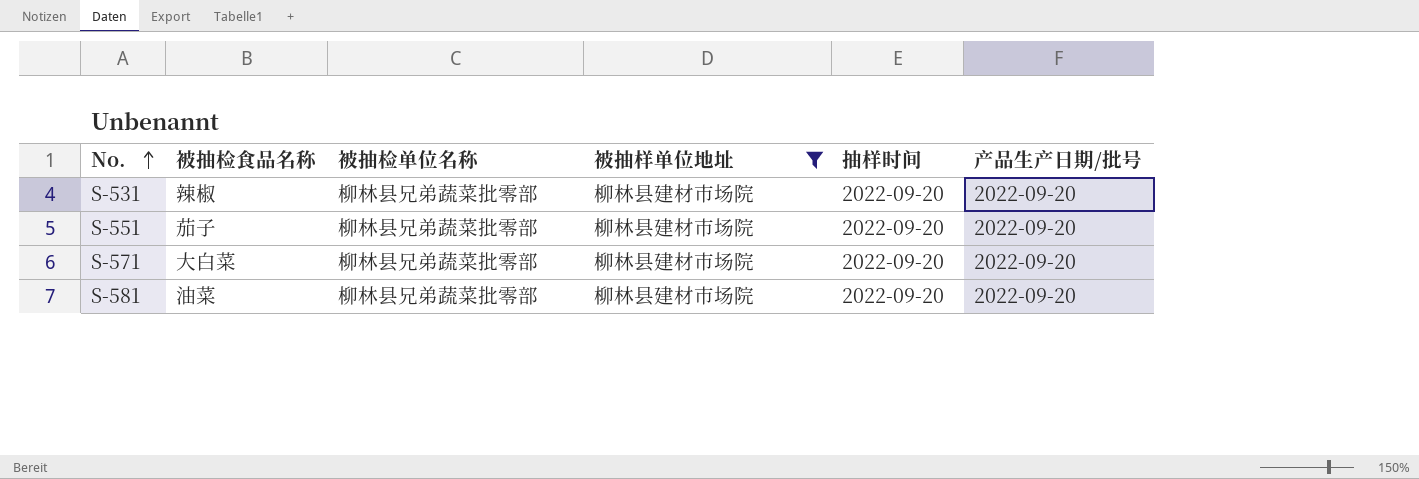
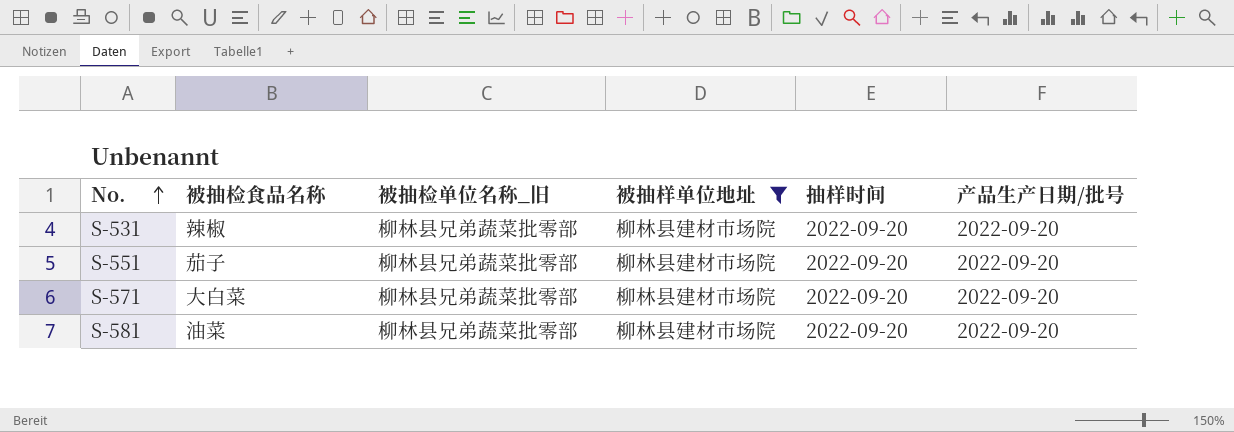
column name: 被抽检单位名称 -> 被抽检单位名称_旧

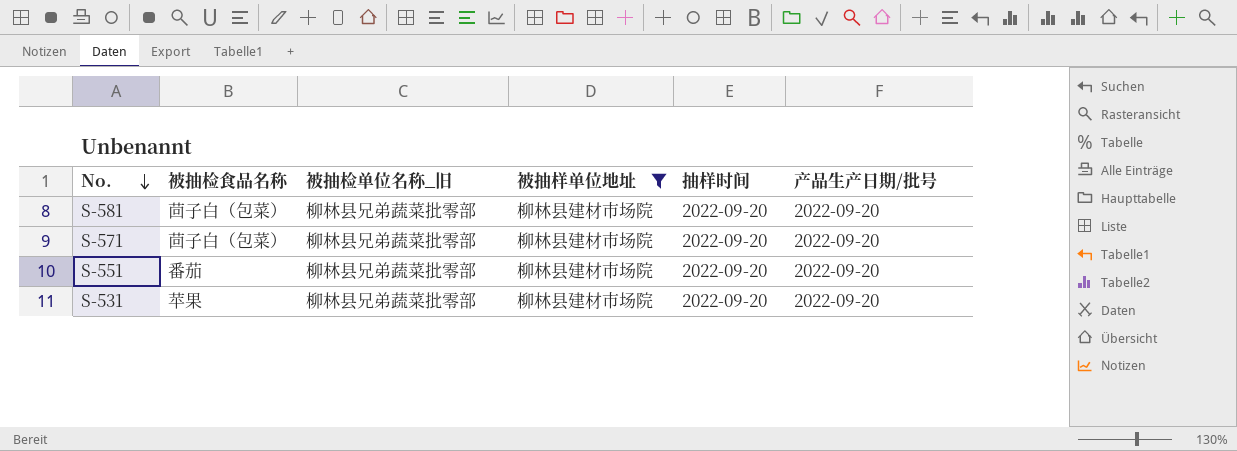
row order: No. ascending -> No. descending
S-581 | 被抽检食品名称: 油菜 -> 茴子白（包菜）
S-571 | 被抽检食品名称: 大白菜 -> 茴子白（包菜）
S-551 | 被抽检食品名称: 茄子 -> 番茄
S-531 | 被抽检食品名称: 辣椒 -> 苹果

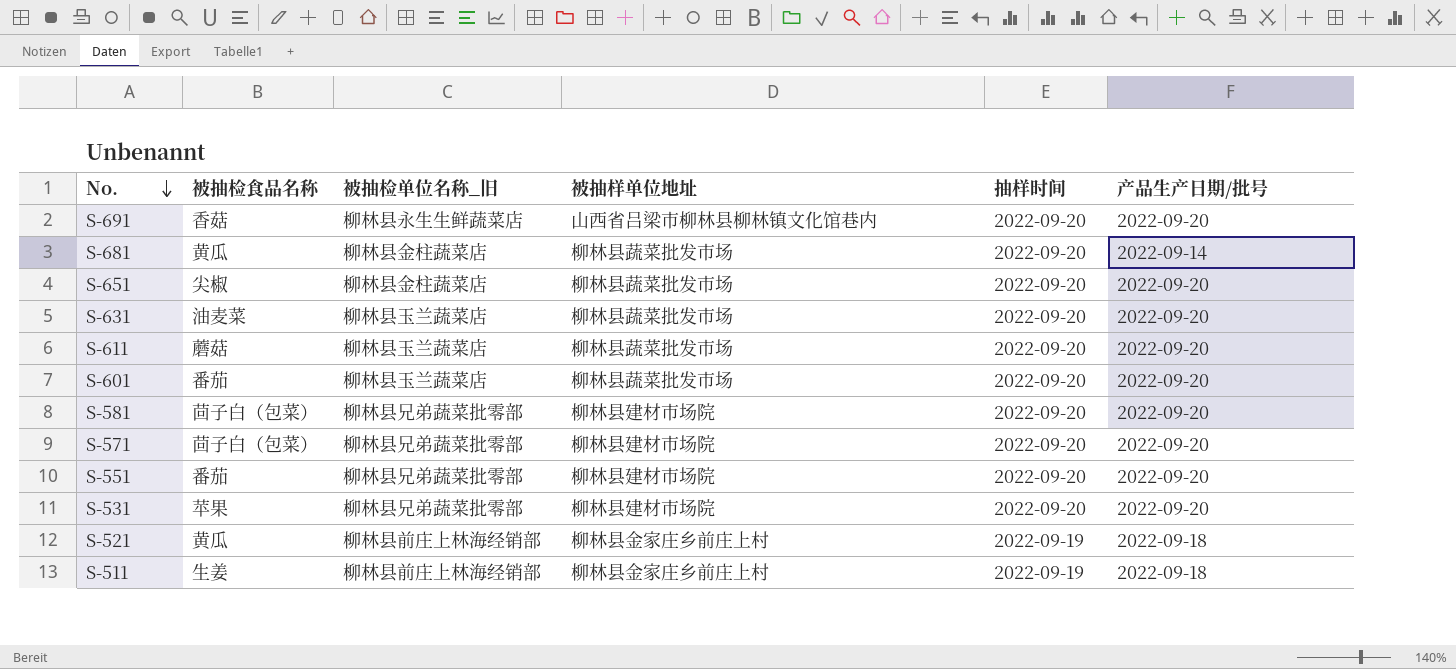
filter: 被抽样单位地址 = 柳林县建材市场院 -> none

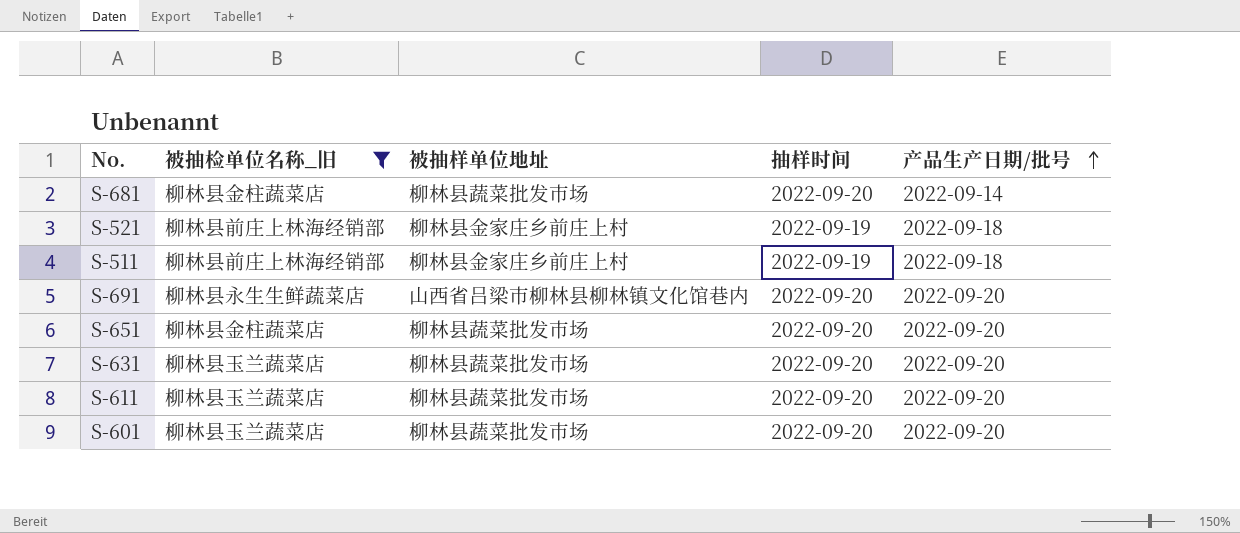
filter: none -> 被抽检单位名称_旧 != 柳林县兄弟蔬菜批零部
row order: No. descending -> 产品生产日期/批号 ascending
column 被抽检食品名称 | position: 2 -> none

